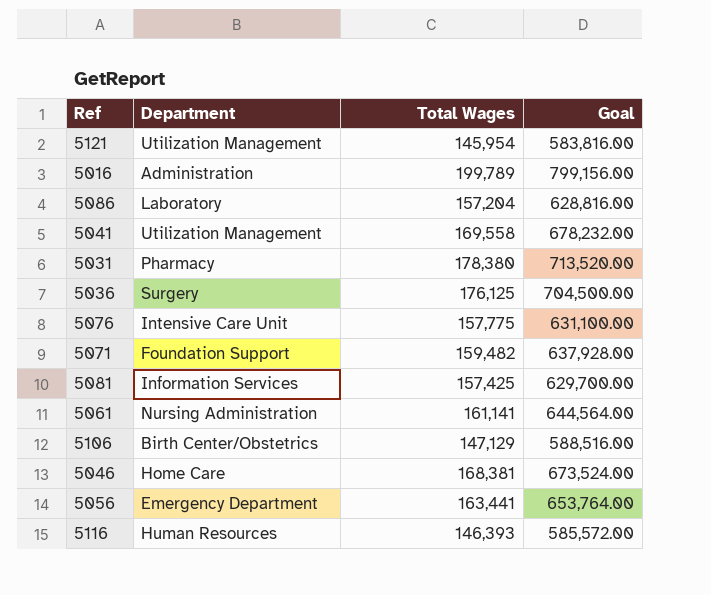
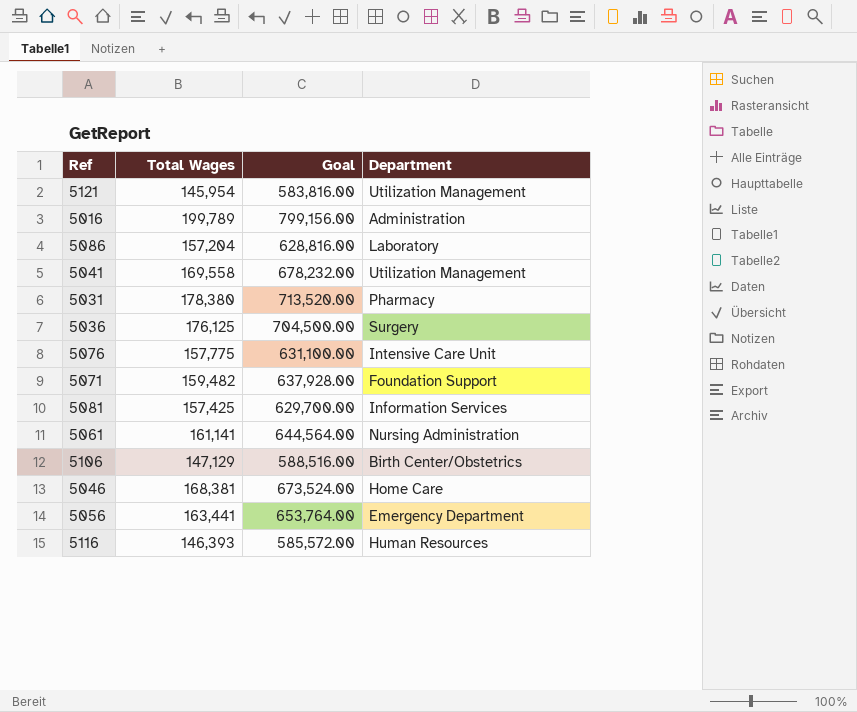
column Department | position: 2 -> 4

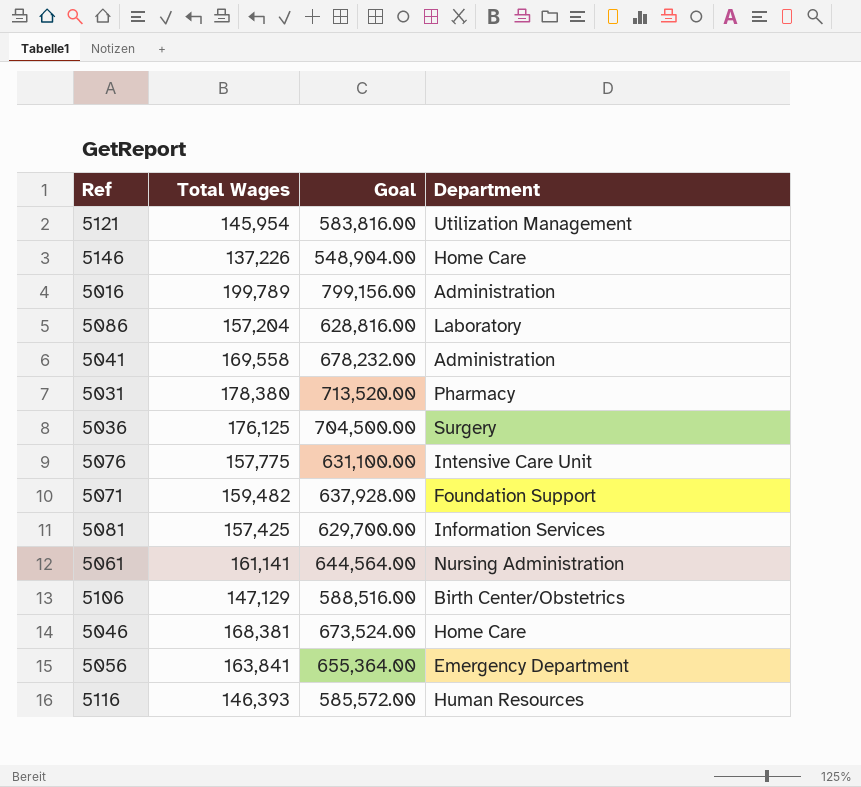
row 5146: none -> 137,226 | 548,904.00 | Home Care
5041 | Department: Utilization Management -> Administration
5056 | Total Wages: 163,441 -> 163,841
5056 | Goal: 653,764.00 -> 655,364.00

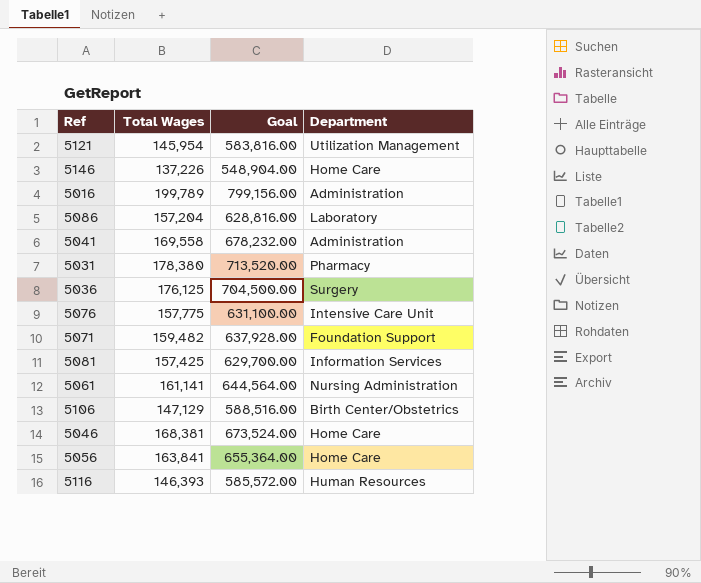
5056 | Department: Emergency Department -> Home Care

